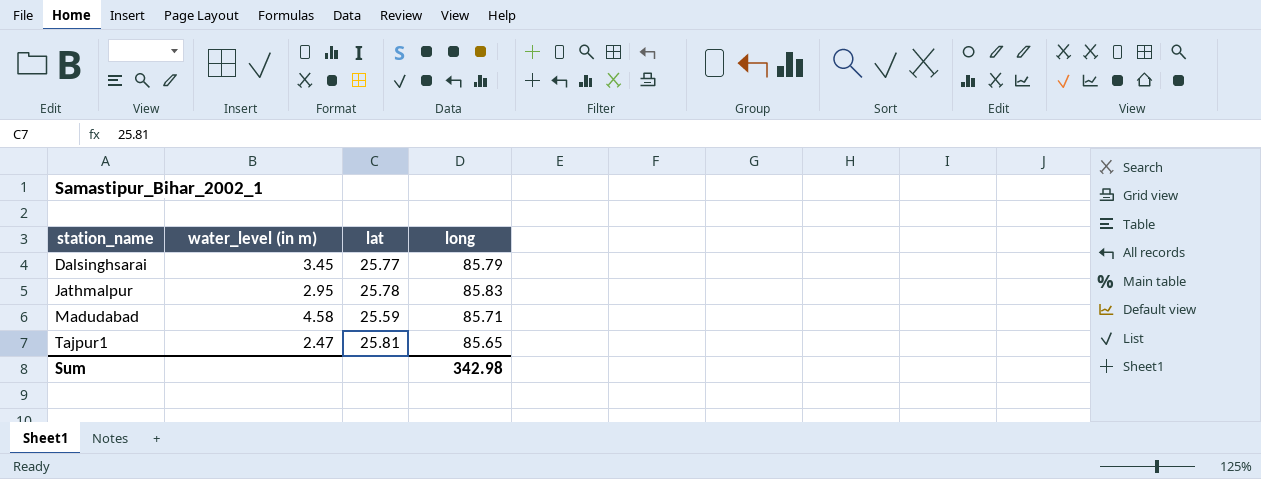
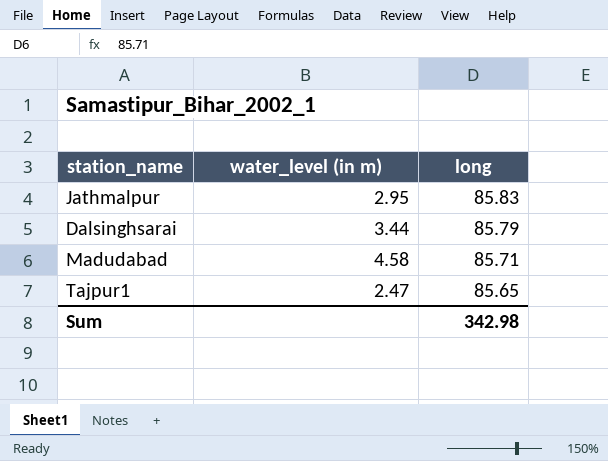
row order: station_name ascending -> long descending
column lat | position: 3 -> none
Dalsinghsarai | water_level (in m): 3.45 -> 3.44

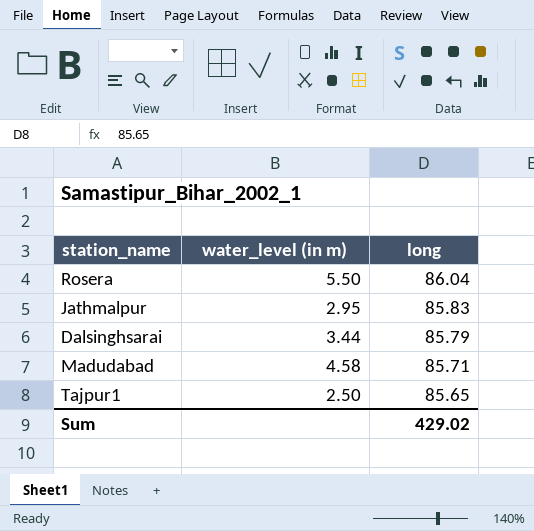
row Rosera: none -> 5.50 | 86.04
Tajpur1 | water_level (in m): 2.47 -> 2.50
Sum | long: 342.98 -> 429.02

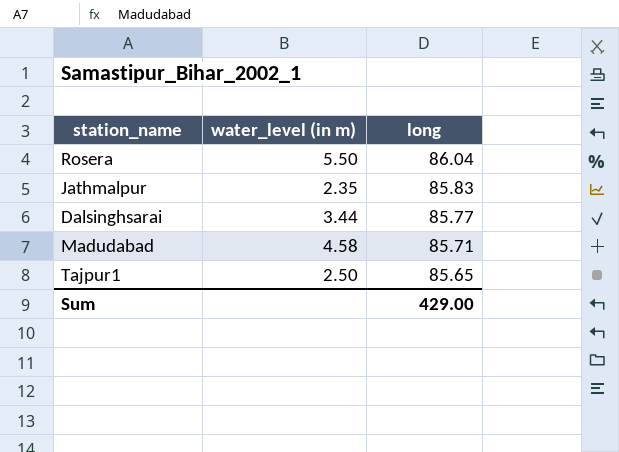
Jathmalpur | water_level (in m): 2.95 -> 2.35
Dalsinghsarai | long: 85.79 -> 85.77
Sum | long: 429.02 -> 429.00

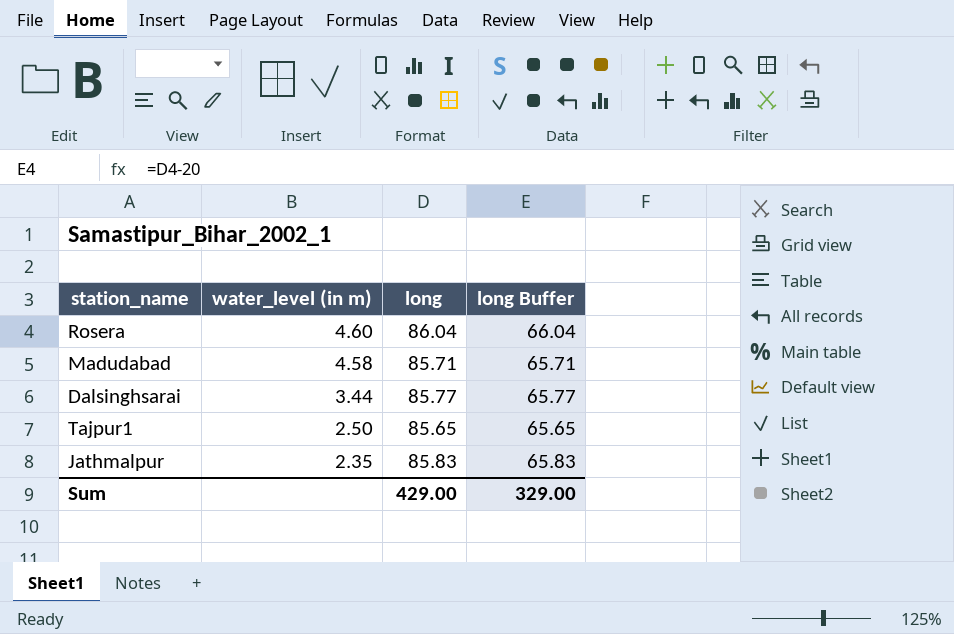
row order: long descending -> water_level (in m) descending
column long Buffer | formula: none -> [long] - 20
Rosera | water_level (in m): 5.50 -> 4.60

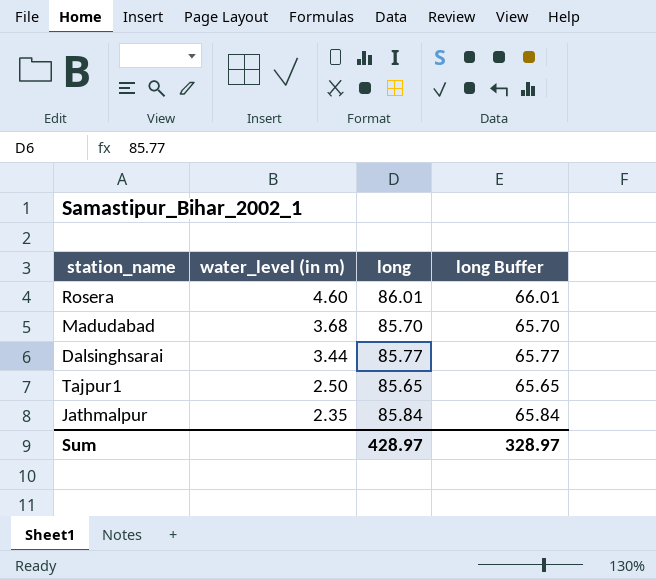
Rosera | long: 86.04 -> 86.01
Rosera | long Buffer: 66.04 -> 66.01
Madudabad | water_level (in m): 4.58 -> 3.68
Madudabad | long: 85.71 -> 85.70
Madudabad | long Buffer: 65.71 -> 65.70
Jathmalpur | long: 85.83 -> 85.84
Jathmalpur | long Buffer: 65.83 -> 65.84
Sum | long: 429.00 -> 428.97
Sum | long Buffer: 329.00 -> 328.97

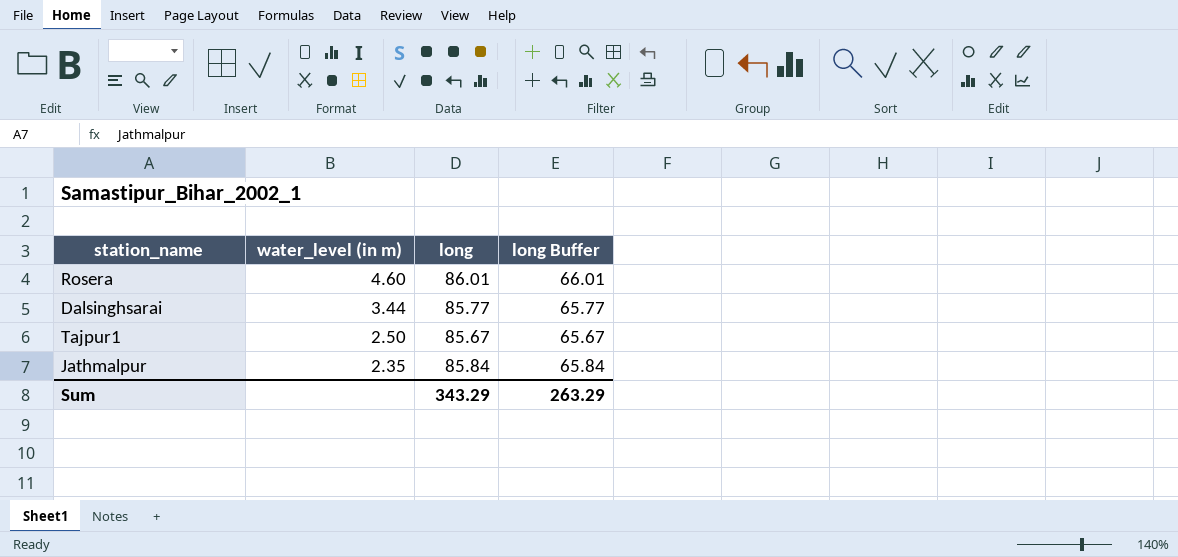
row Madudabad: 3.68 | 85.70 | 65.70 -> none
Tajpur1 | long: 85.65 -> 85.67
Tajpur1 | long Buffer: 65.65 -> 65.67
Sum | long: 428.97 -> 343.29
Sum | long Buffer: 328.97 -> 263.29

